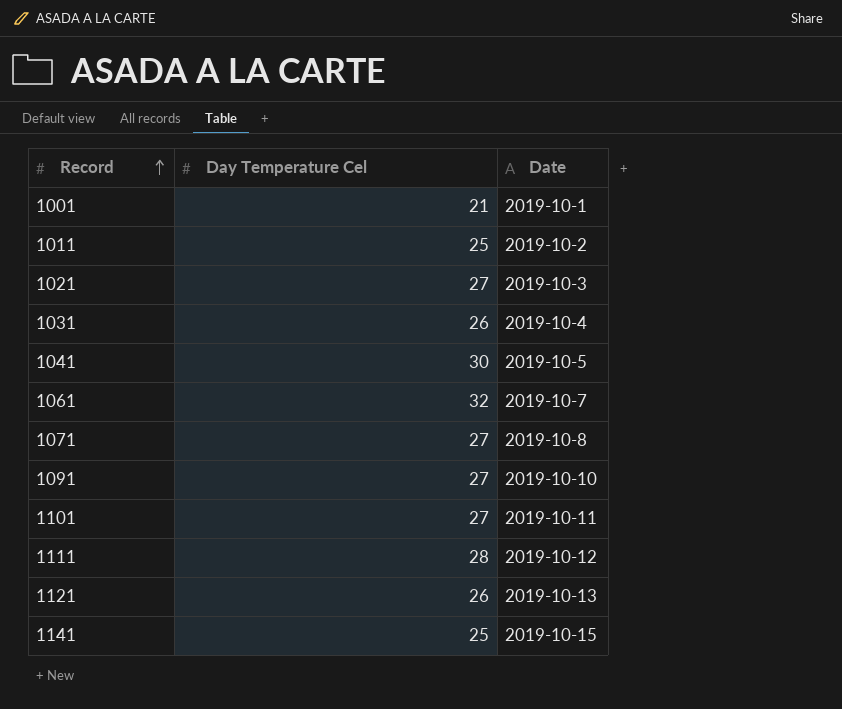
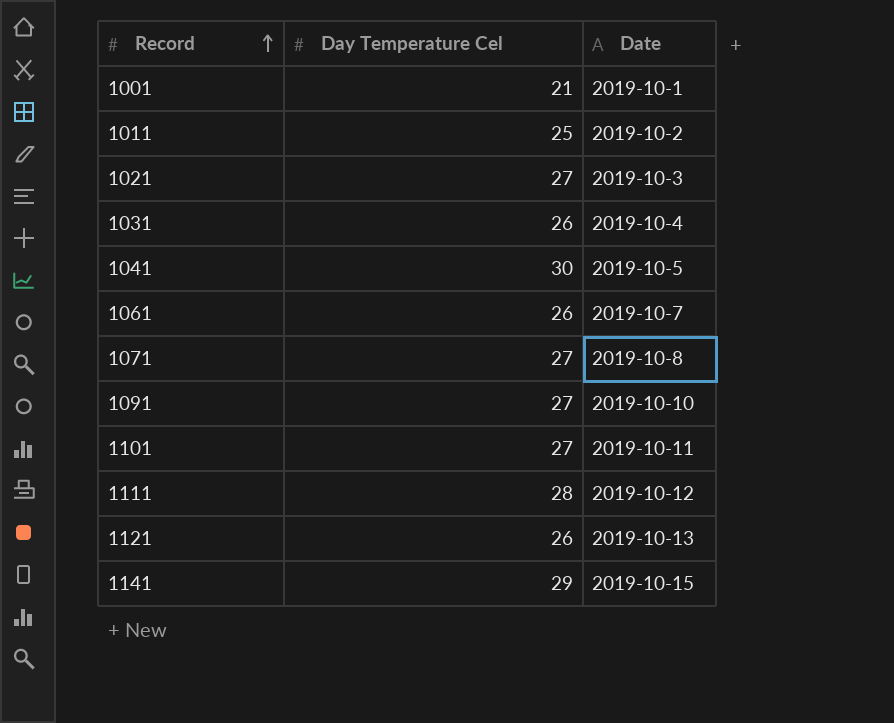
1061 | Day Temperature Cel: 32 -> 26
1141 | Day Temperature Cel: 25 -> 29

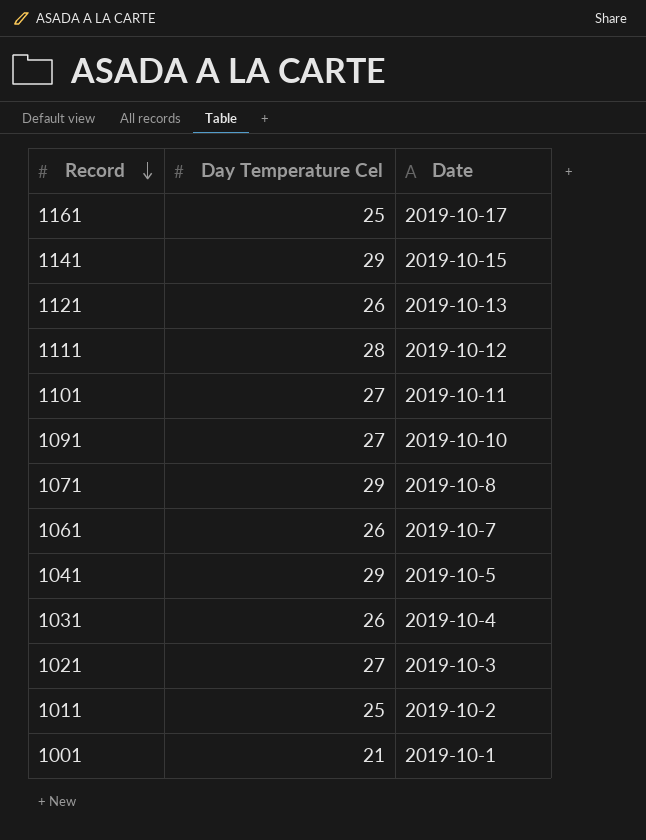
row order: Record ascending -> Record descending
row 1161: none -> 25 | 2019-10-17
1071 | Day Temperature Cel: 27 -> 29
1041 | Day Temperature Cel: 30 -> 29

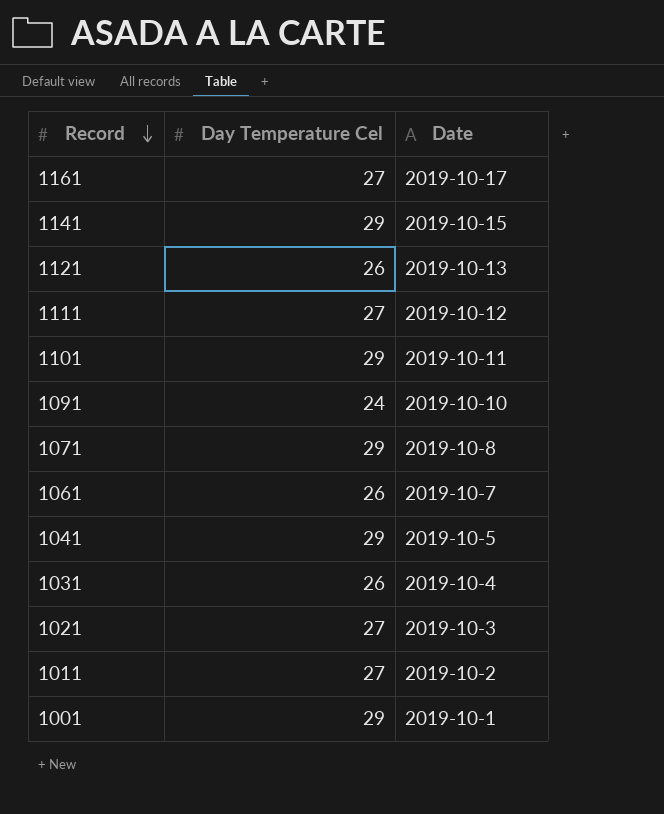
1161 | Day Temperature Cel: 25 -> 27
1111 | Day Temperature Cel: 28 -> 27
1101 | Day Temperature Cel: 27 -> 29
1091 | Day Temperature Cel: 27 -> 24
1011 | Day Temperature Cel: 25 -> 27
1001 | Day Temperature Cel: 21 -> 29

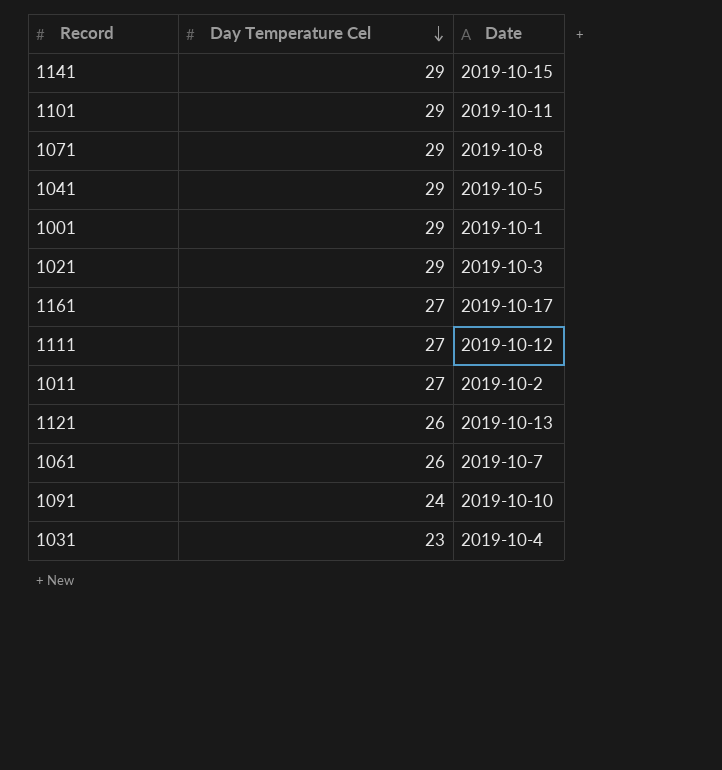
row order: Record descending -> Day Temperature Cel descending
1021 | Day Temperature Cel: 27 -> 29
1031 | Day Temperature Cel: 26 -> 23

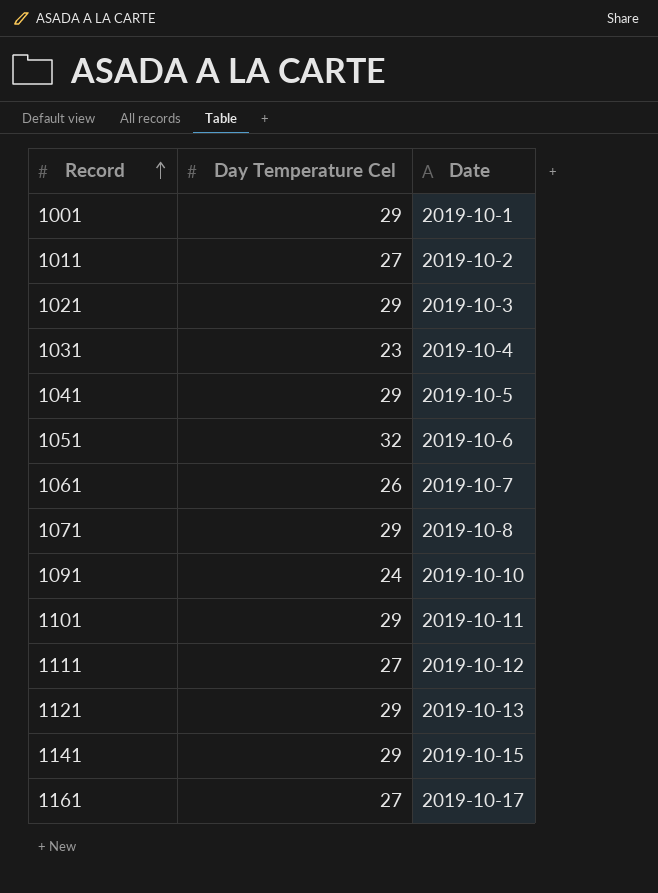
row order: Day Temperature Cel descending -> Record ascending
row 1051: none -> 32 | 2019-10-6
1121 | Day Temperature Cel: 26 -> 29

